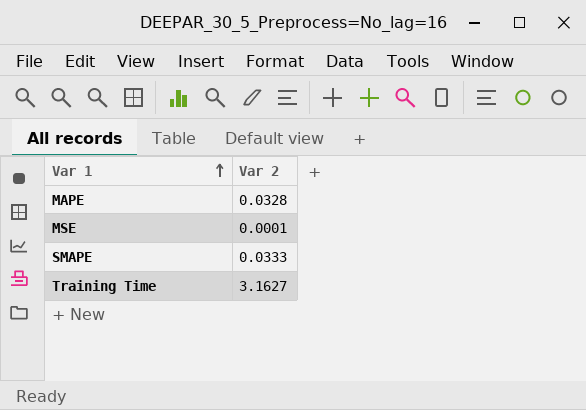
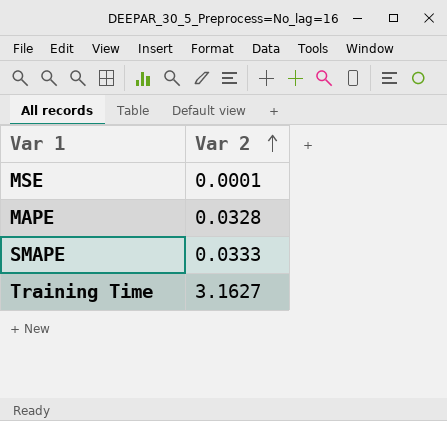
row order: Var 1 ascending -> Var 2 ascending

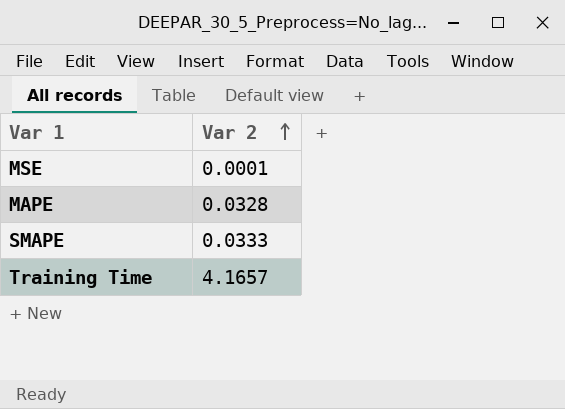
Training Time | Var 2: 3.1627 -> 4.1657

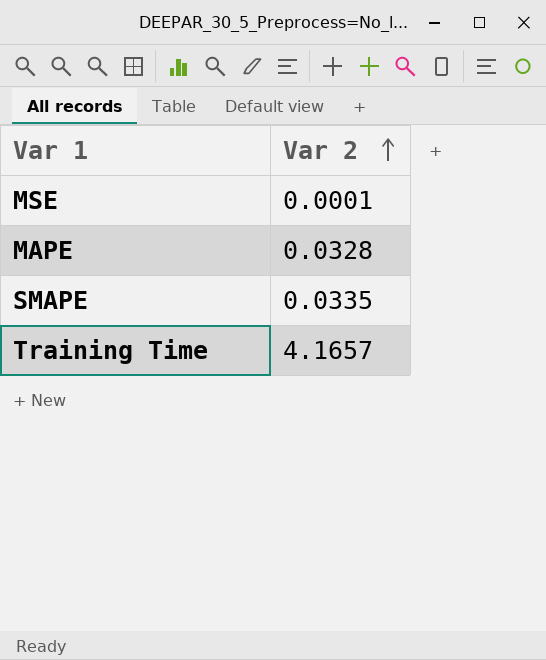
SMAPE | Var 2: 0.0333 -> 0.0335

